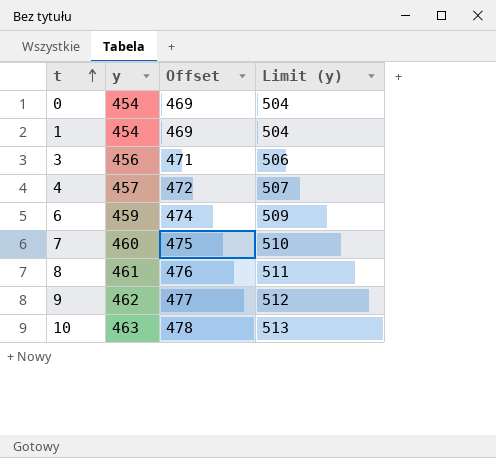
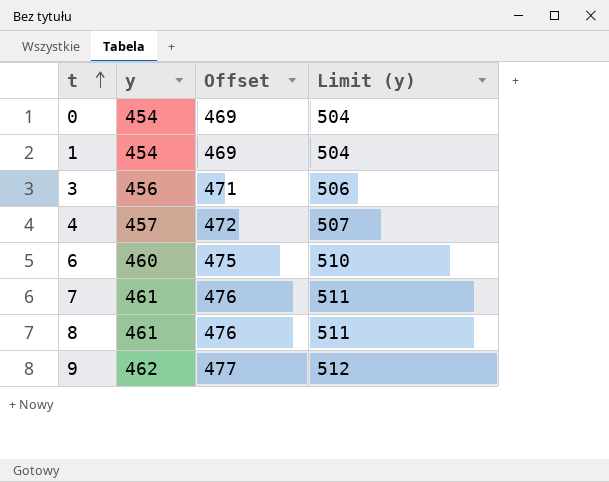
row 10: 463 | 478 | 513 -> none
6 | y: 459 -> 460
6 | Offset: 474 -> 475
6 | Limit (y): 509 -> 510
7 | y: 460 -> 461
7 | Offset: 475 -> 476
7 | Limit (y): 510 -> 511

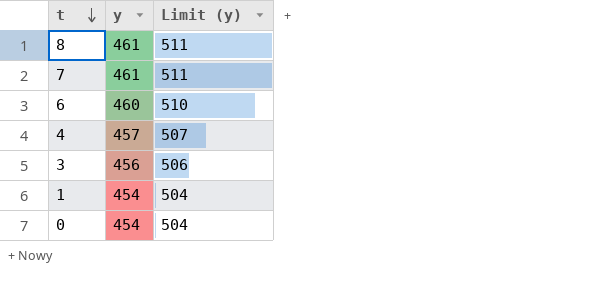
row order: t ascending -> t descending
column Offset | formula: [y] + 15 -> none
row 9: 462 | 477 | 512 -> none

